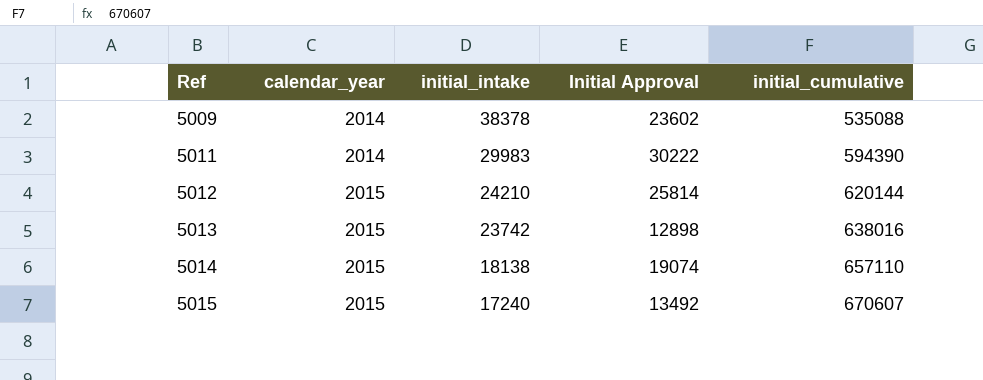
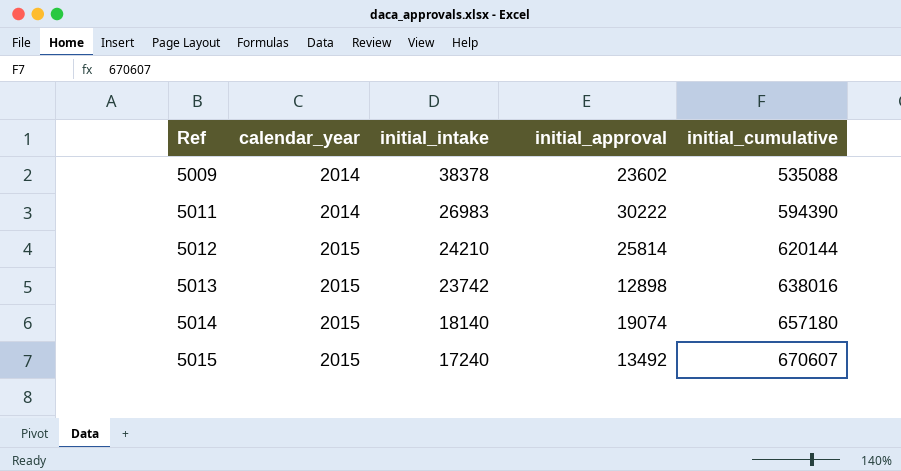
column name: Initial Approval -> initial_approval
5011 | initial_intake: 29983 -> 26983
5014 | initial_intake: 18138 -> 18140
5014 | initial_cumulative: 657110 -> 657180

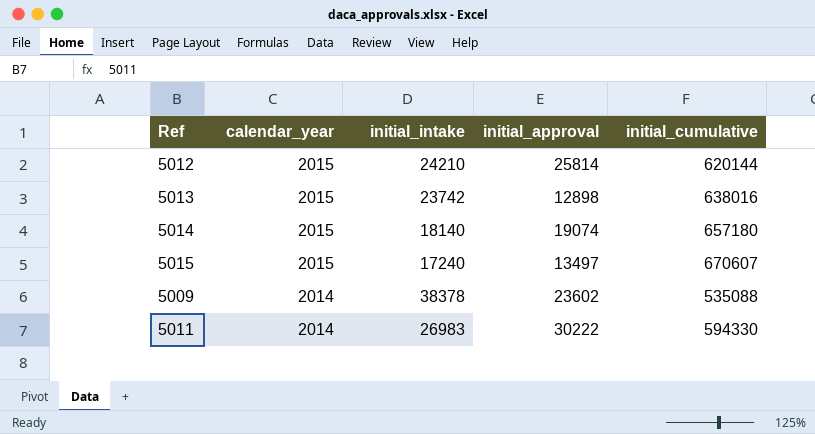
row order: Ref ascending -> calendar_year descending
5015 | initial_approval: 13492 -> 13497
5011 | initial_cumulative: 594390 -> 594330

